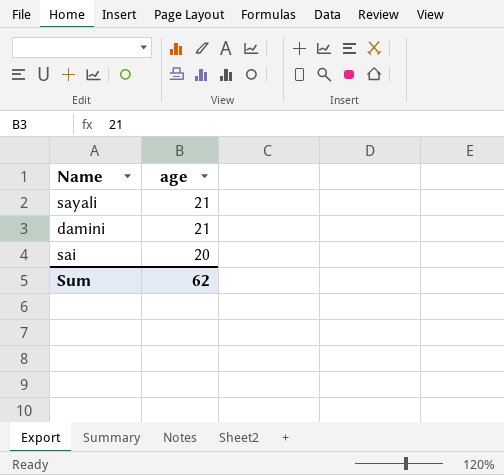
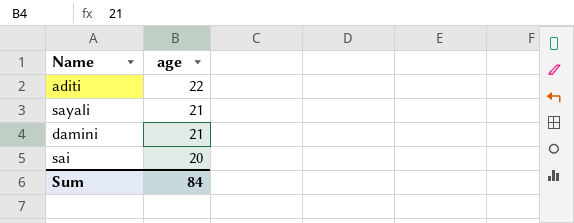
row aditi: none -> 22
Sum | age: 62 -> 84

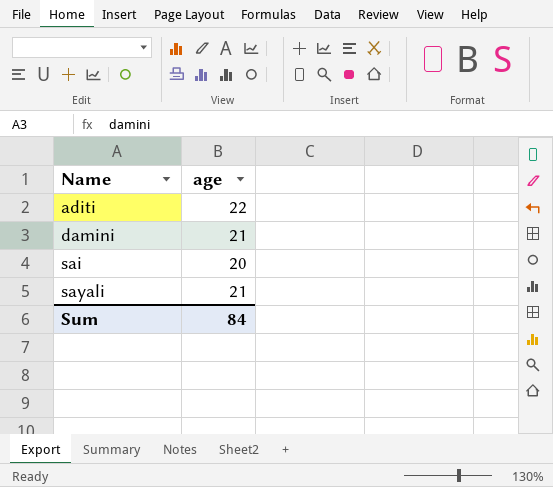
row order: age descending -> Name ascending

